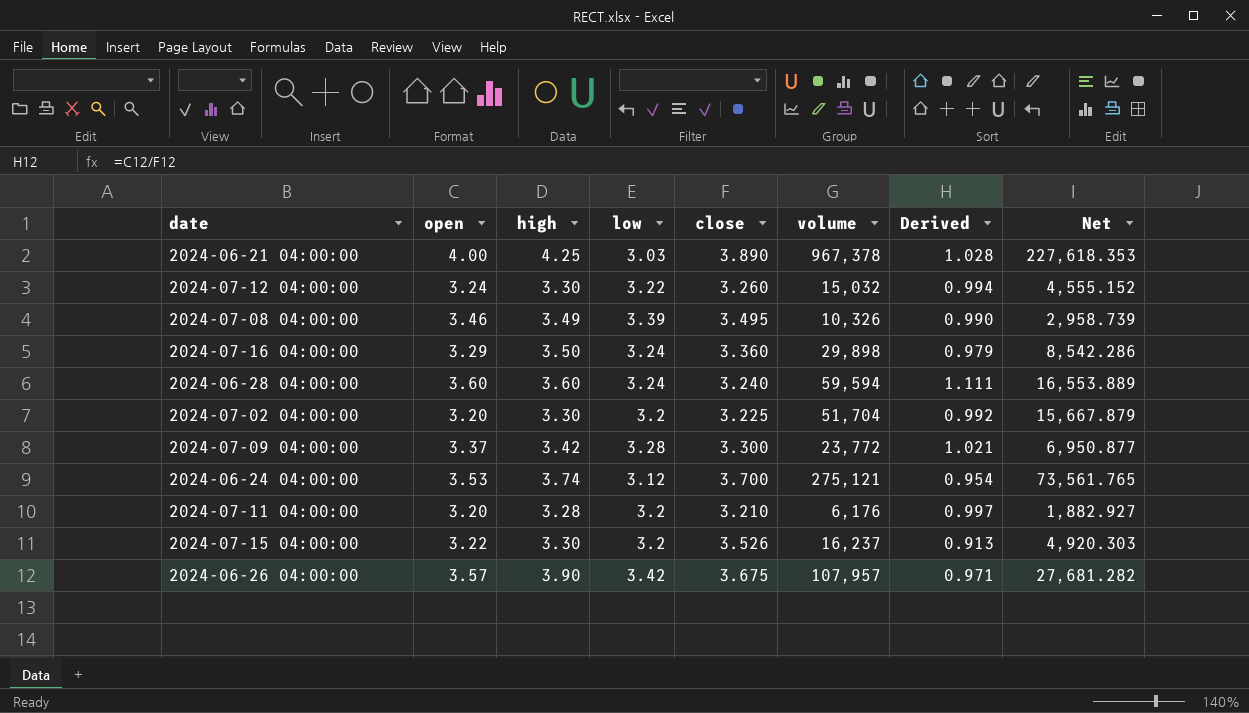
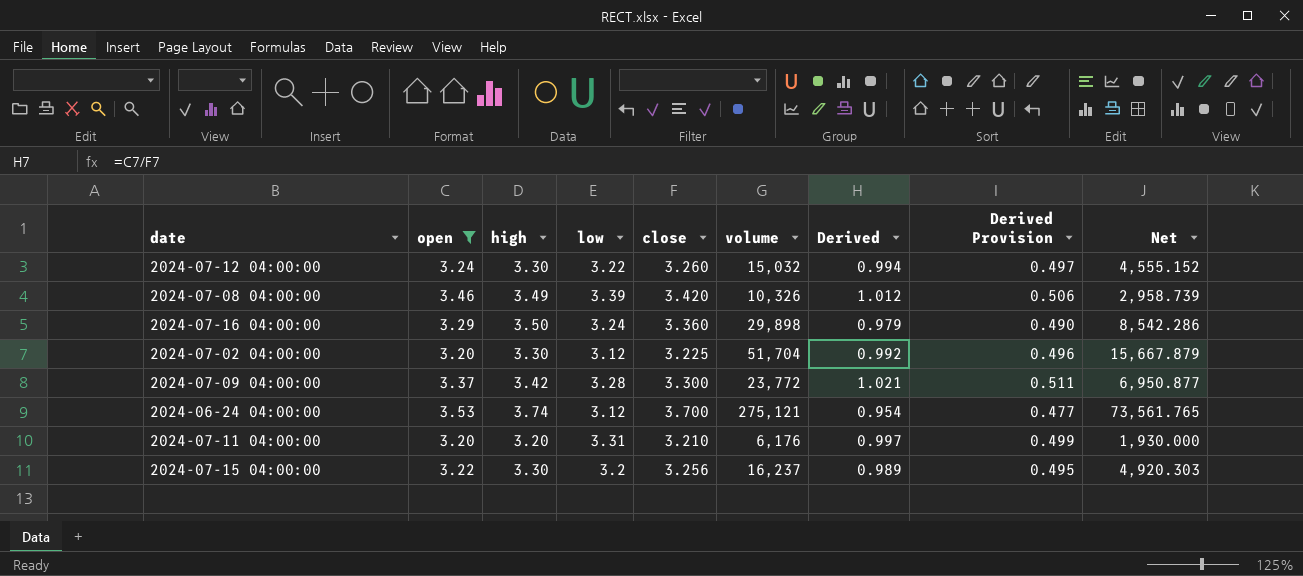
filter: none -> open <= 3.53
column Derived Provision | formula: none -> [Derived] * 0.5
2024-07-08 04:00:00 | close: 3.495 -> 3.420
2024-07-08 04:00:00 | Derived: 0.990 -> 1.012
2024-07-02 04:00:00 | low: 3.2 -> 3.12
2024-07-11 04:00:00 | high: 3.28 -> 3.20
2024-07-11 04:00:00 | low: 3.2 -> 3.31
2024-07-11 04:00:00 | Net: 1,882.927 -> 1,930.000
2024-07-15 04:00:00 | close: 3.526 -> 3.256
2024-07-15 04:00:00 | Derived: 0.913 -> 0.989

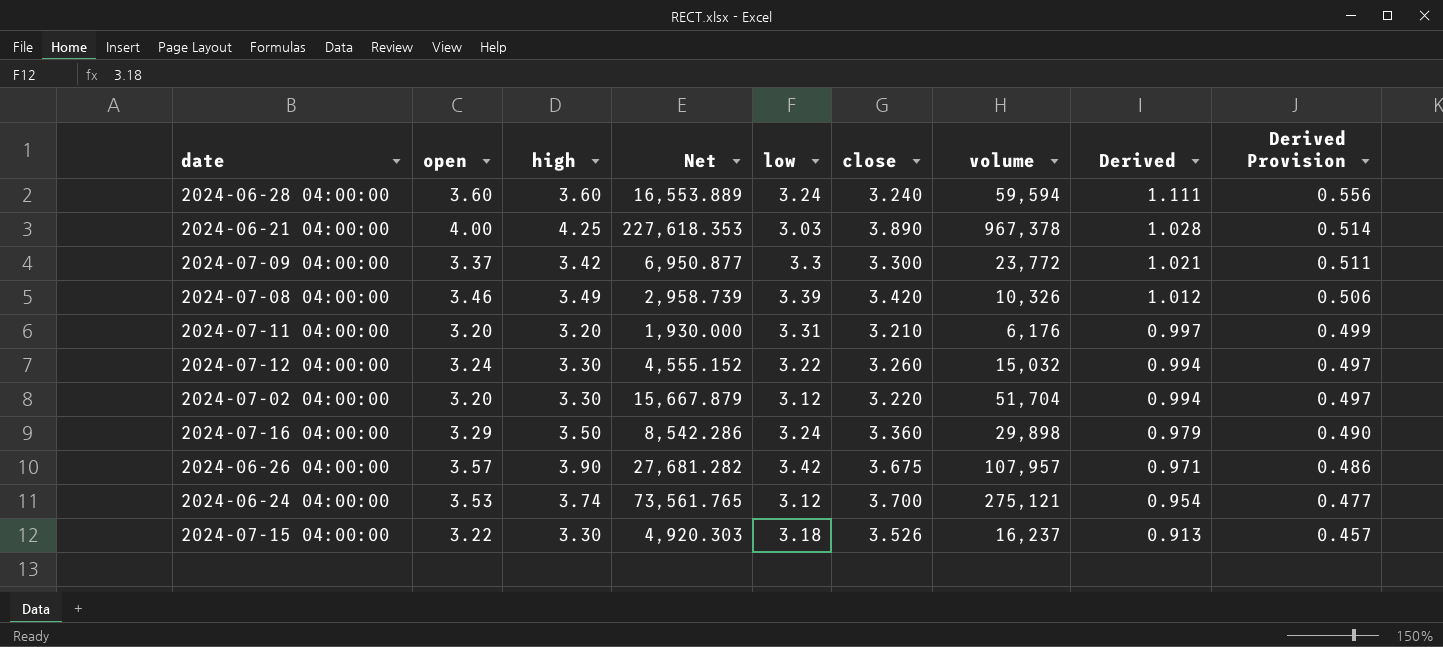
filter: open <= 3.53 -> none
row order: none -> Derived descending
column Net | position: 9 -> 4
2024-07-09 04:00:00 | low: 3.28 -> 3.3
2024-07-02 04:00:00 | close: 3.225 -> 3.220
2024-07-02 04:00:00 | Derived: 0.992 -> 0.994
2024-07-02 04:00:00 | Derived Provision: 0.496 -> 0.497
2024-07-15 04:00:00 | low: 3.2 -> 3.18
2024-07-15 04:00:00 | close: 3.256 -> 3.526
2024-07-15 04:00:00 | Derived: 0.989 -> 0.913
2024-07-15 04:00:00 | Derived Provision: 0.495 -> 0.457

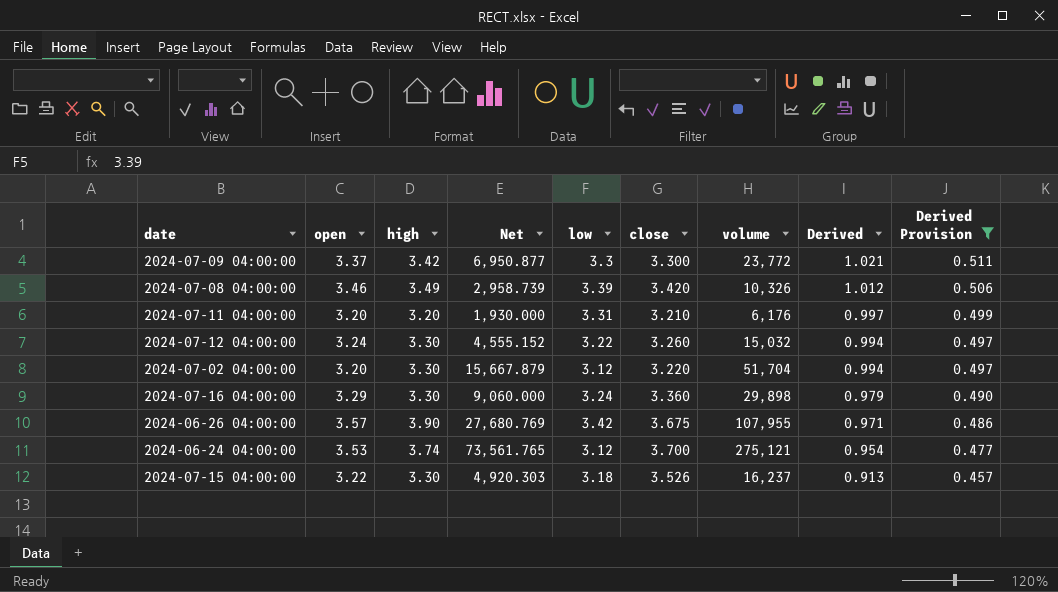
filter: none -> Derived Provision <= 0.511
2024-07-16 04:00:00 | high: 3.50 -> 3.30
2024-07-16 04:00:00 | Net: 8,542.286 -> 9,060.000
2024-06-26 04:00:00 | Net: 27,681.282 -> 27,680.769
2024-06-26 04:00:00 | volume: 107,957 -> 107,955

